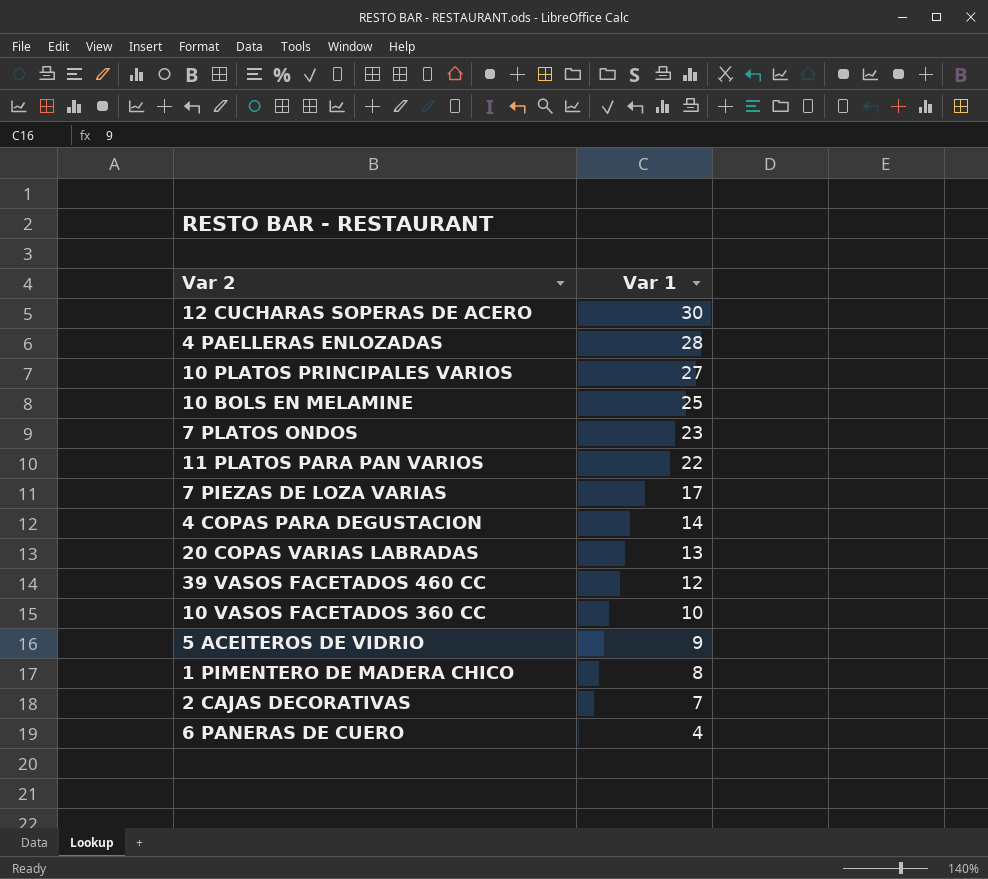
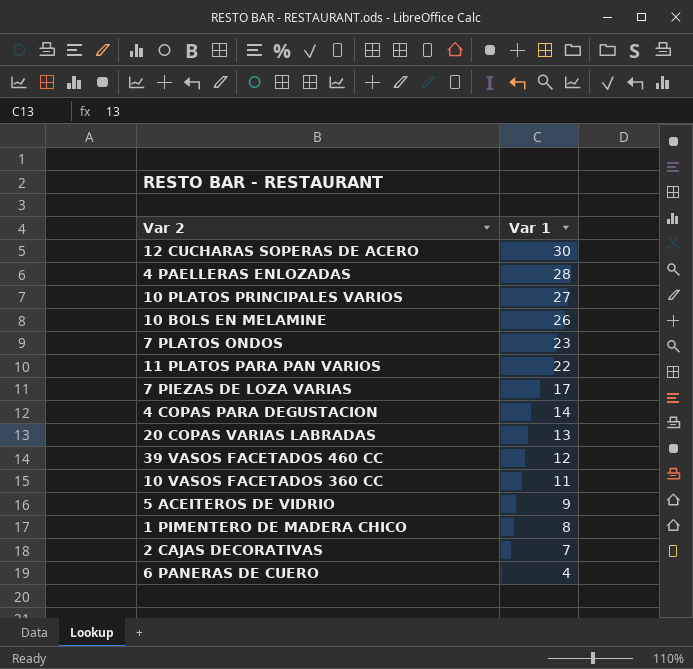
10 BOLS EN MELAMINE | Var 1: 25 -> 26
10 VASOS FACETADOS 360 CC | Var 1: 10 -> 11

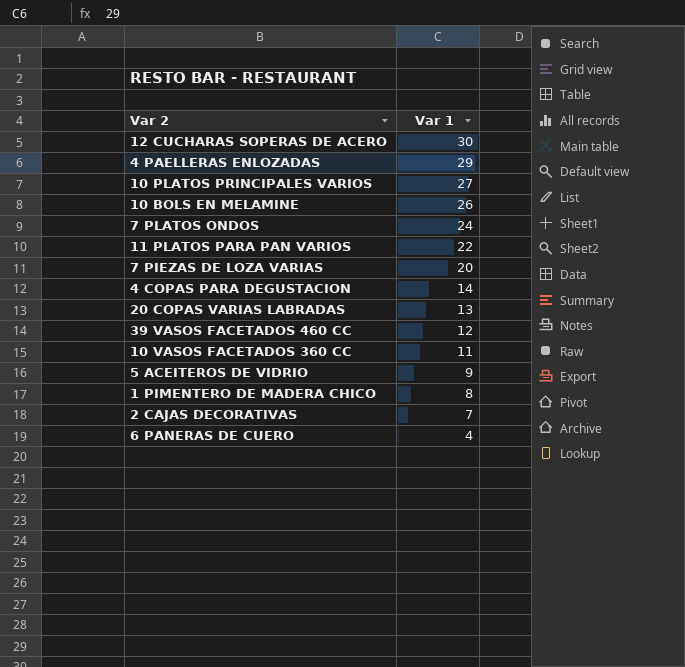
4 PAELLERAS ENLOZADAS | Var 1: 28 -> 29
7 PLATOS ONDOS | Var 1: 23 -> 24
7 PIEZAS DE LOZA VARIAS | Var 1: 17 -> 20

